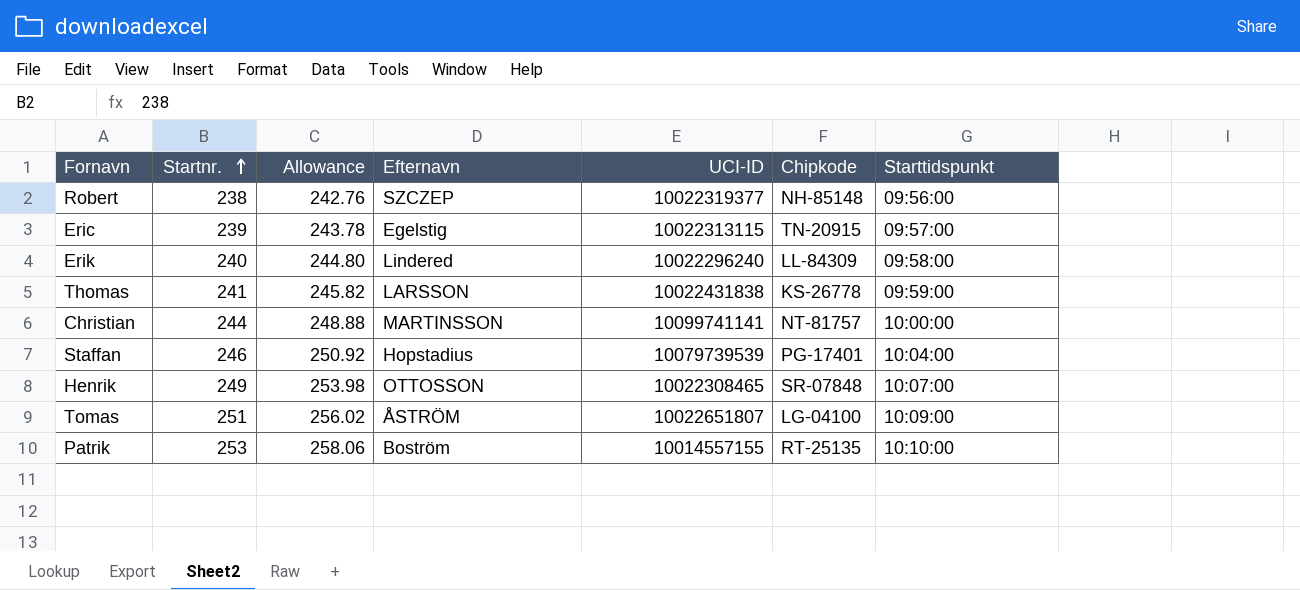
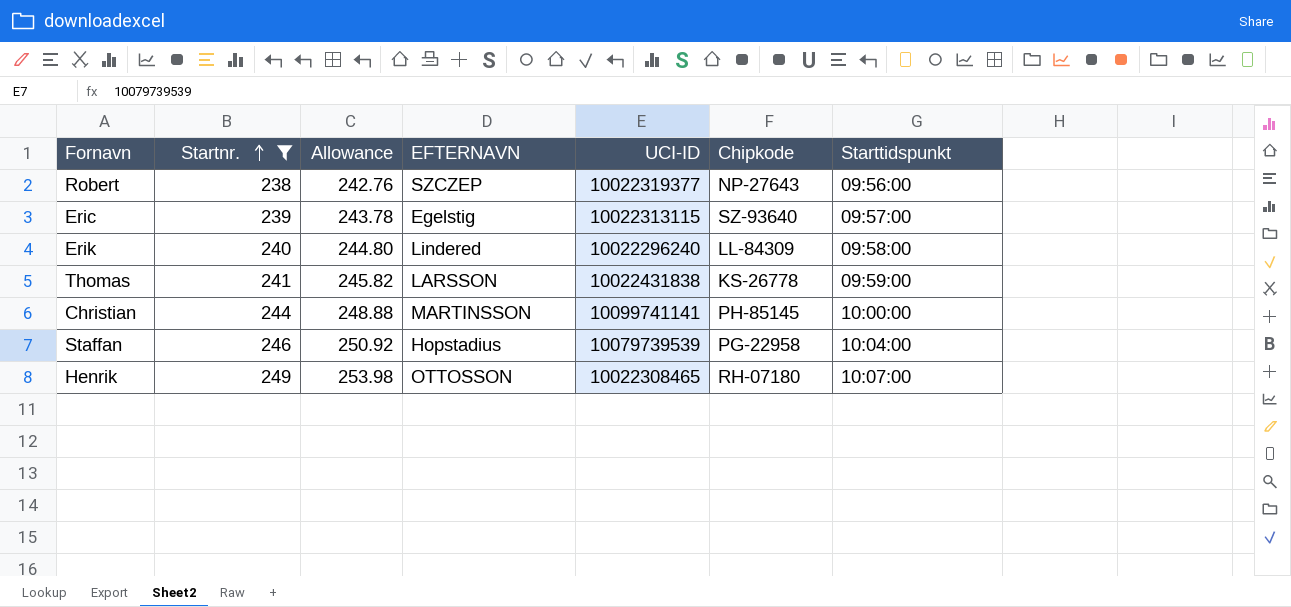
filter: none -> Startnr. <= 249
column name: Efternavn -> EFTERNAVN
Robert | Chipkode: NH-85148 -> NP-27643
Eric | Chipkode: TN-20915 -> SZ-93640
Christian | Chipkode: NT-81757 -> PH-85145
Staffan | Chipkode: PG-17401 -> PG-22958
Henrik | Chipkode: SR-07848 -> RH-07180

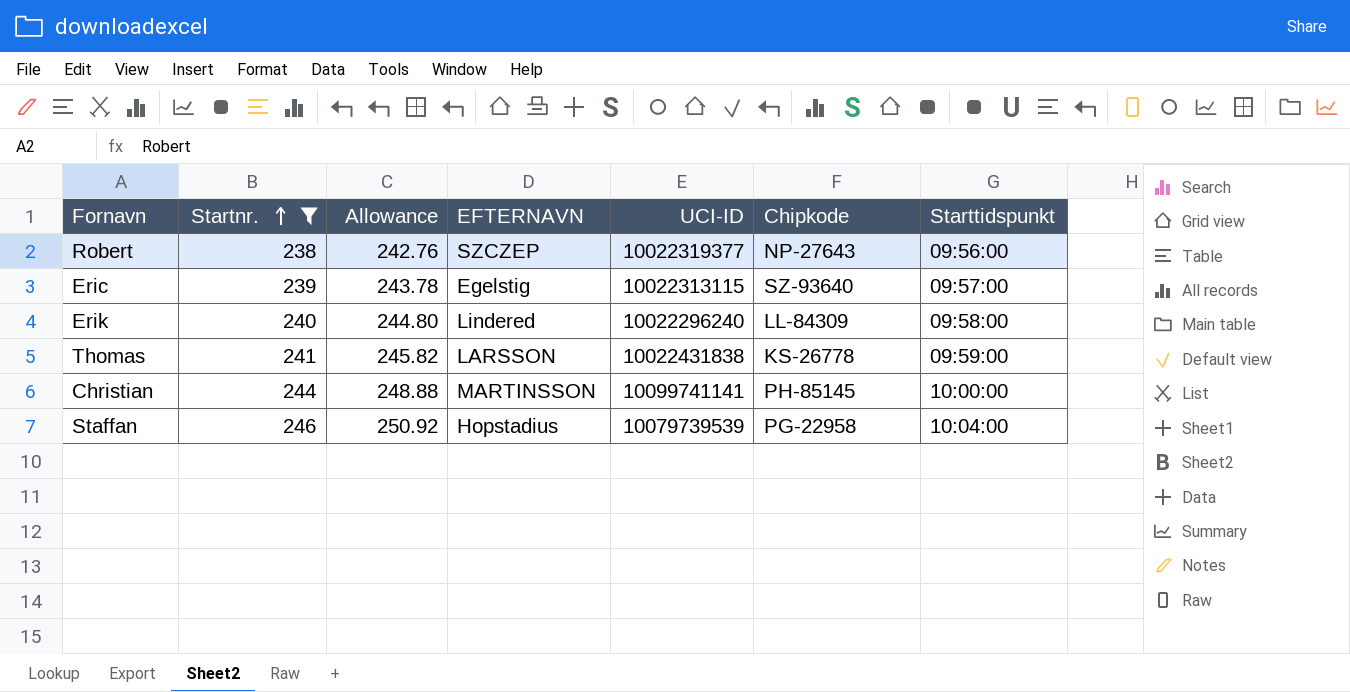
row Henrik: 249 | 253.98 | OTTOSSON | 10022308465 | RH-07180 | 10:07:00 -> none

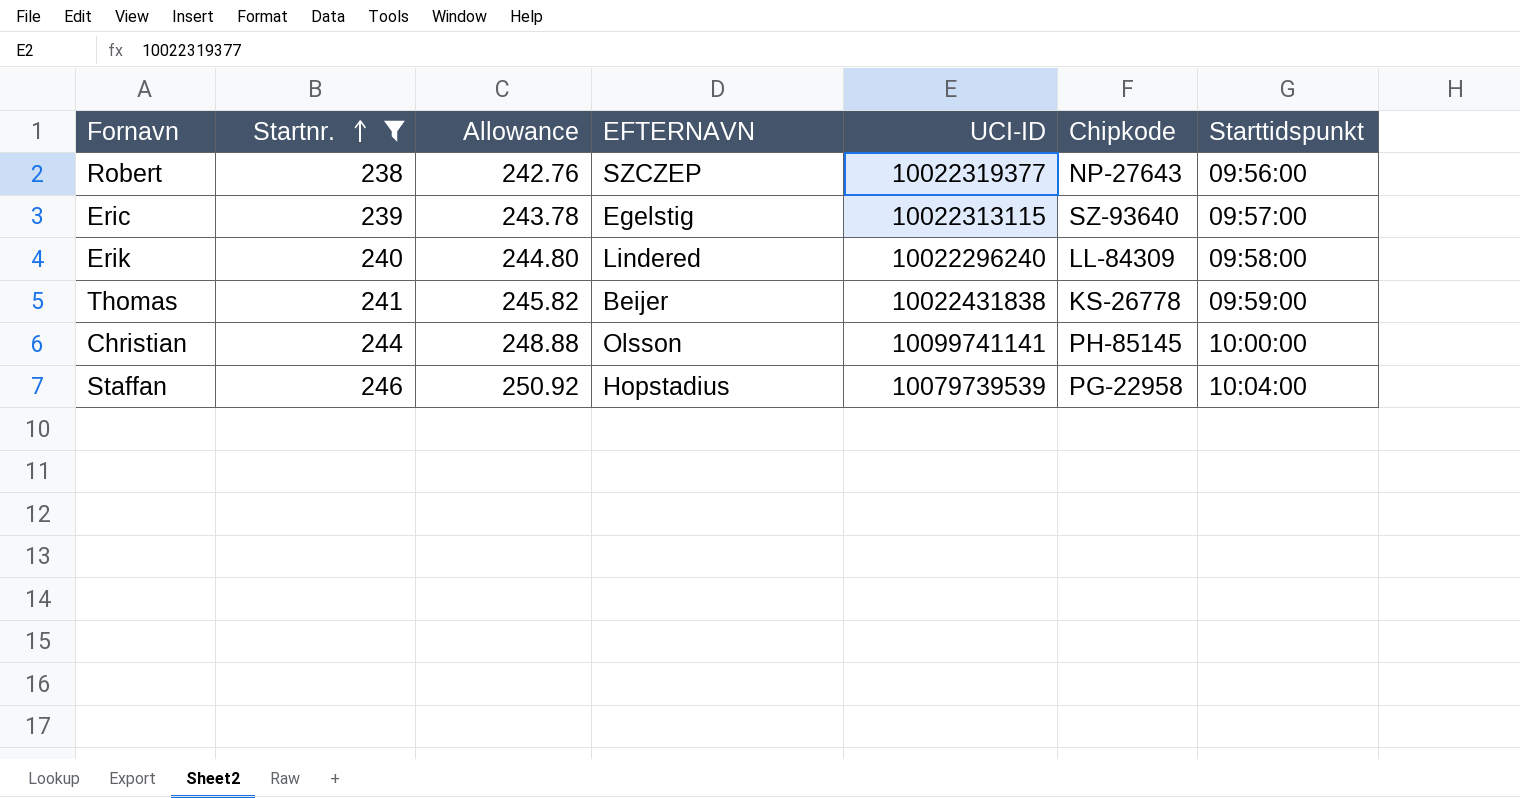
Thomas | EFTERNAVN: LARSSON -> Beijer
Christian | EFTERNAVN: MARTINSSON -> Olsson

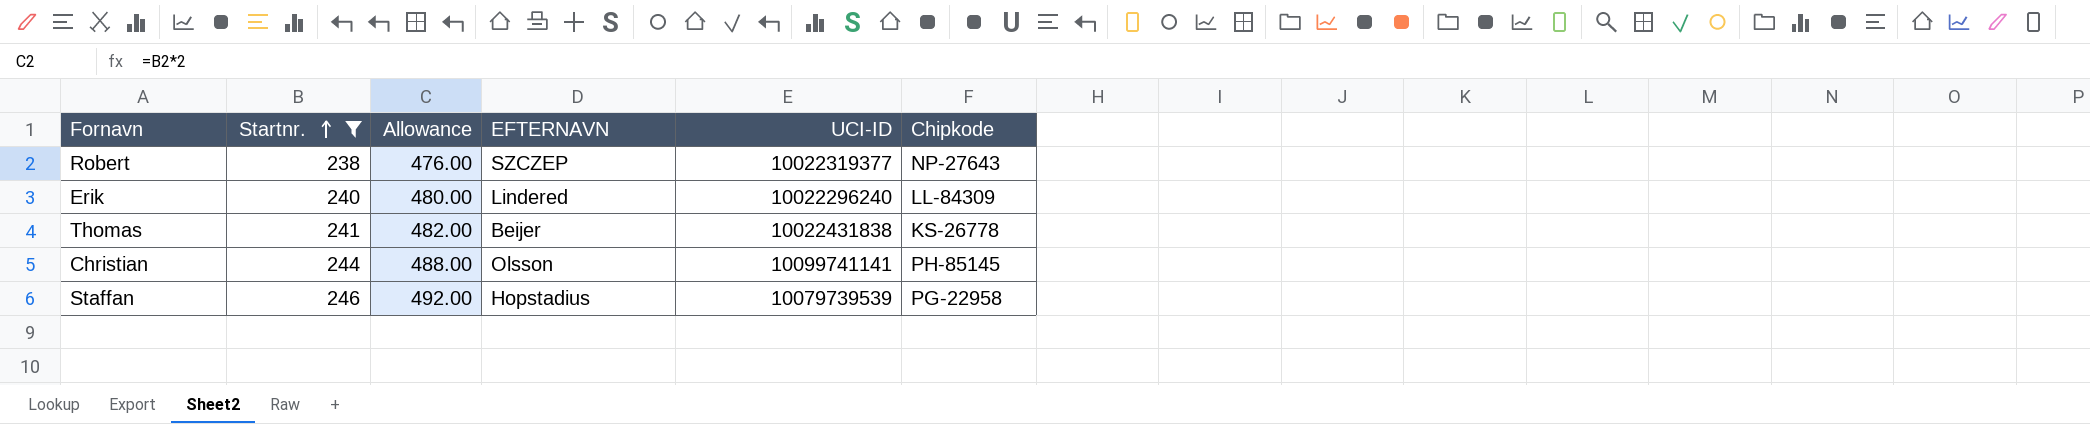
column Starttidspunkt | position: 7 -> none
column Allowance | formula: [Startnr.] * 1.02 -> [Startnr.] * 2
row Eric: 239 | 243.78 | Egelstig | 10022313115 | SZ-93640 | 09:57:00 -> none

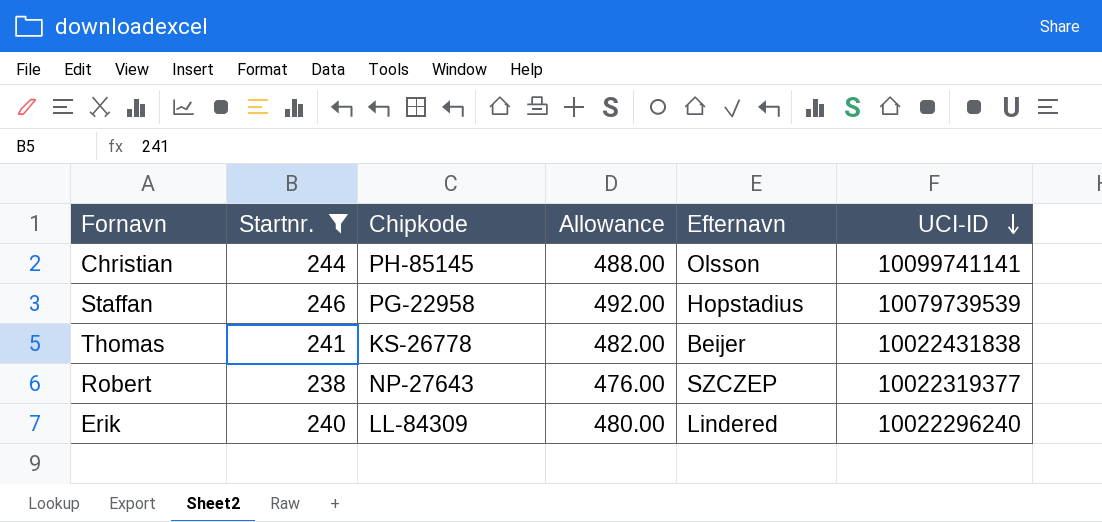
row order: Startnr. ascending -> UCI-ID descending
column Chipkode | position: 6 -> 3
column name: EFTERNAVN -> Efternavn

